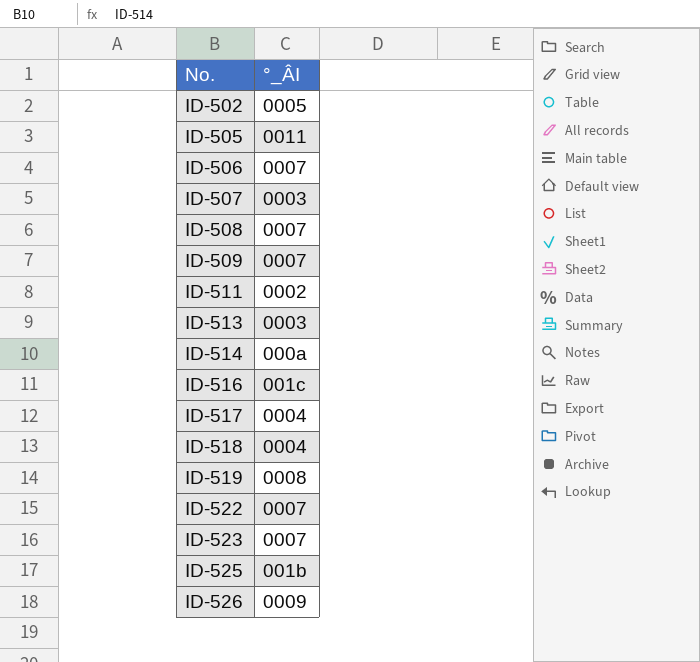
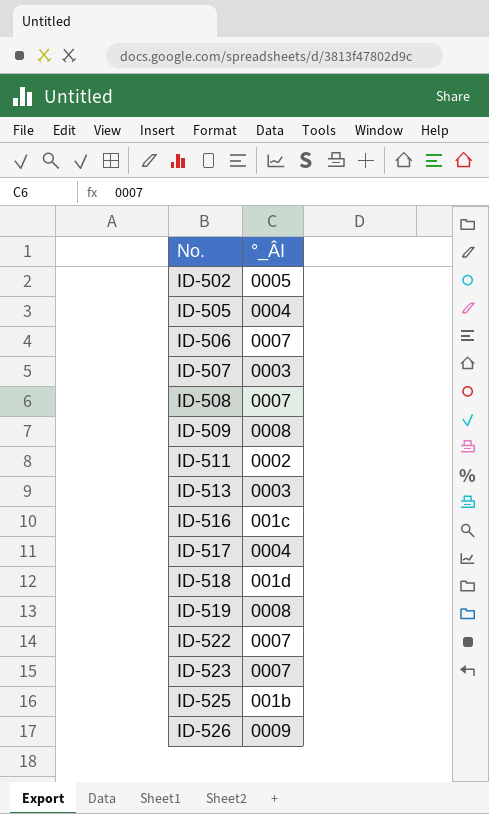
row ID-514: 000a -> none
ID-505 | °_ÂI: 0011 -> 0004
ID-509 | °_ÂI: 0007 -> 0008
ID-518 | °_ÂI: 0004 -> 001d

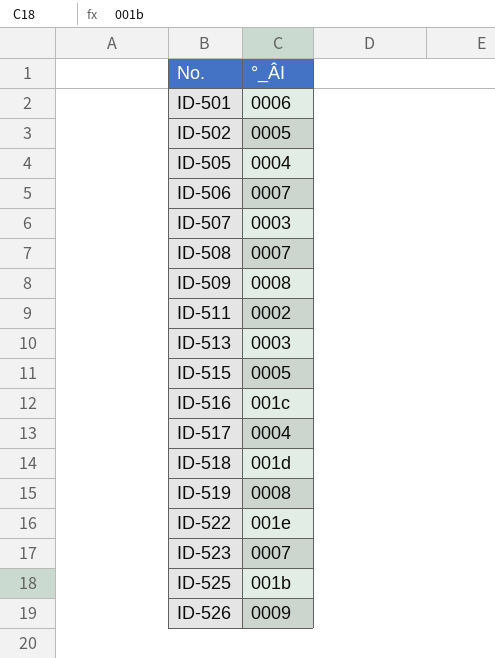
row ID-501: none -> 0006
row ID-515: none -> 0005
ID-522 | °_ÂI: 0007 -> 001e

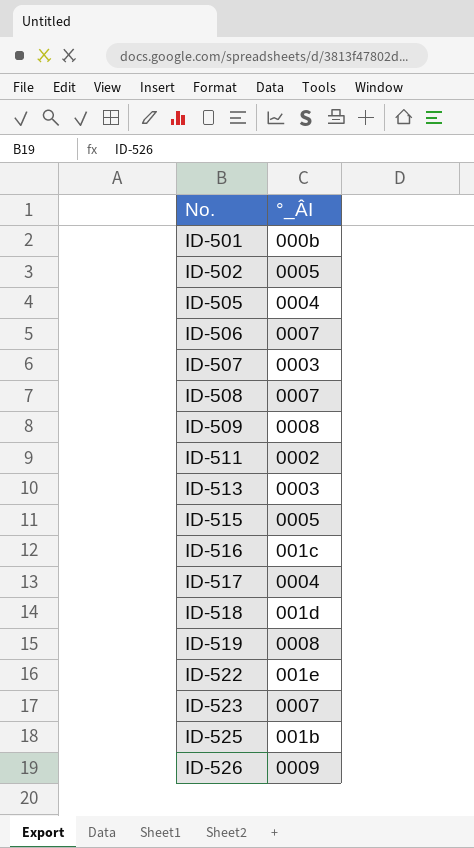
ID-501 | °_ÂI: 0006 -> 000b

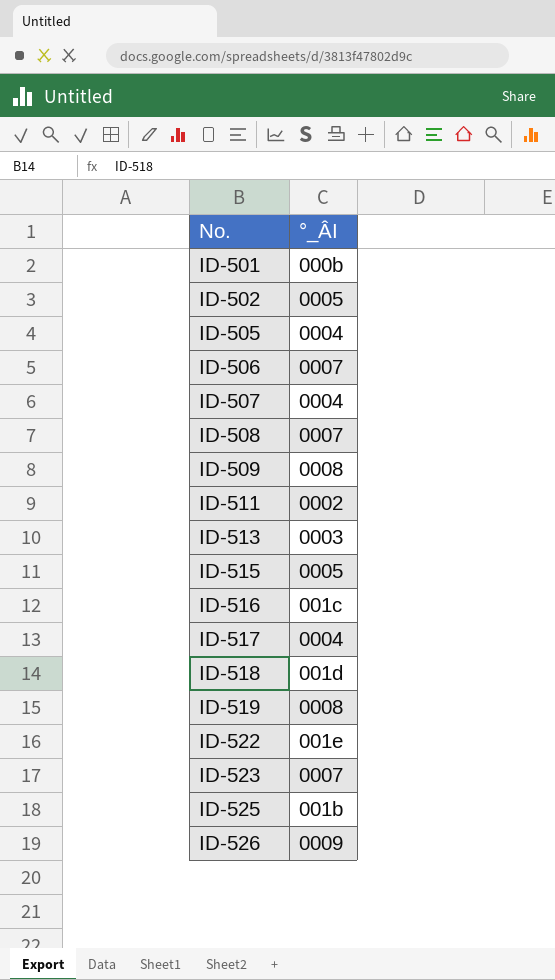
ID-507 | °_ÂI: 0003 -> 0004

